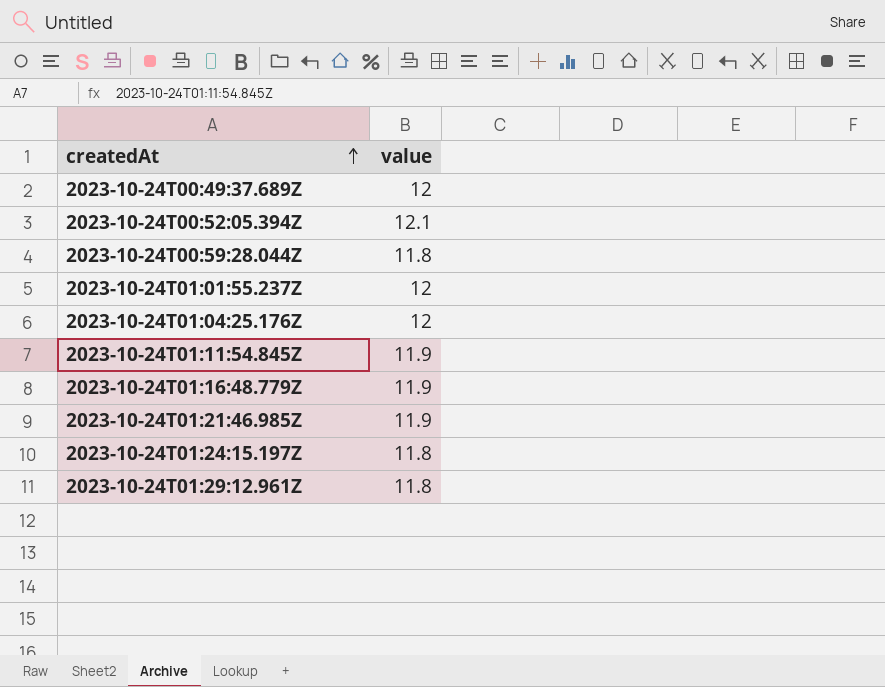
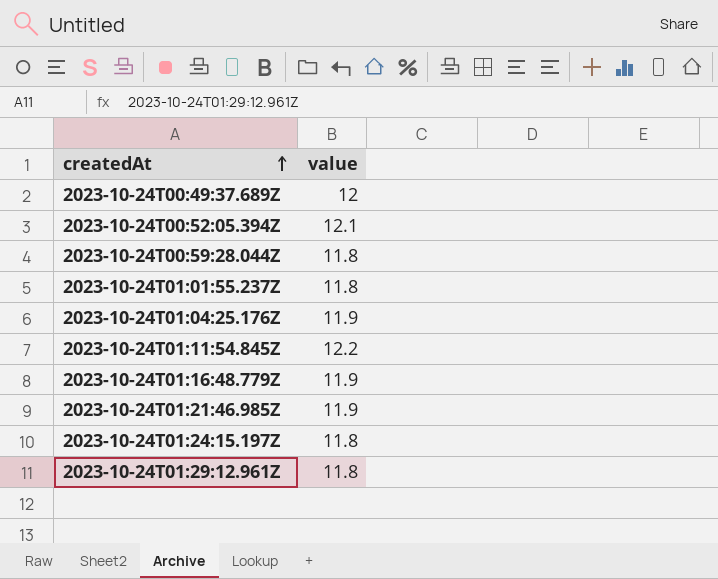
2023-10-24T01:01:55.237Z | value: 12 -> 11.8
2023-10-24T01:04:25.176Z | value: 12 -> 11.9
2023-10-24T01:11:54.845Z | value: 11.9 -> 12.2

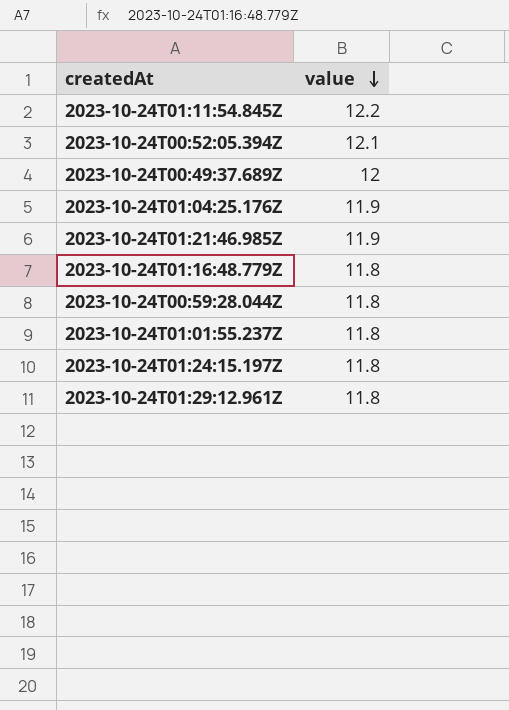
row order: createdAt ascending -> value descending
2023-10-24T01:16:48.779Z | value: 11.9 -> 11.8

